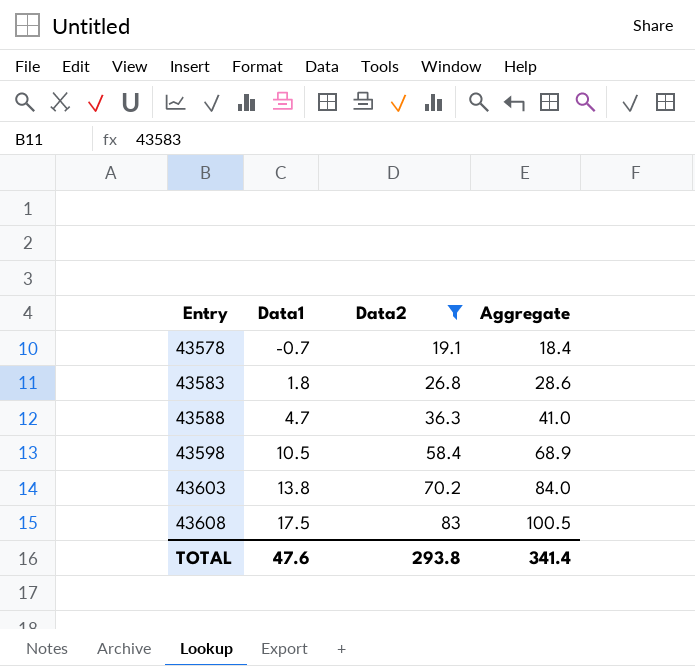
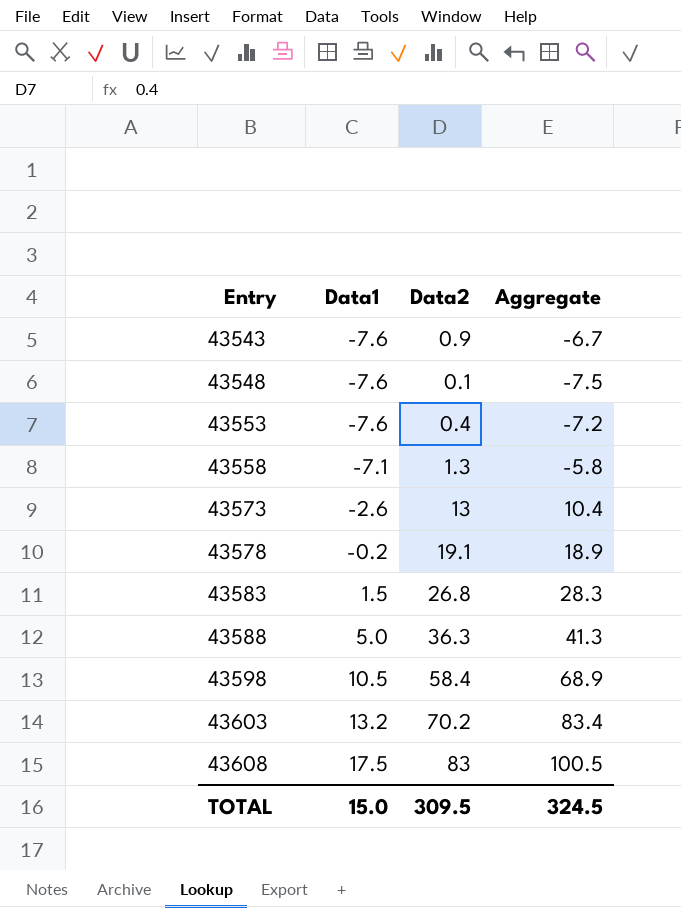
filter: Data2 >= 19.1 -> none
43578 | Data1: -0.7 -> -0.2
43578 | Aggregate: 18.4 -> 18.9
43583 | Data1: 1.8 -> 1.5
43583 | Aggregate: 28.6 -> 28.3
43588 | Data1: 4.7 -> 5.0
43588 | Aggregate: 41.0 -> 41.3
43603 | Data1: 13.8 -> 13.2
43603 | Aggregate: 84.0 -> 83.4
TOTAL | Data1: 47.6 -> 15.0
TOTAL | Data2: 293.8 -> 309.5
TOTAL | Aggregate: 341.4 -> 324.5

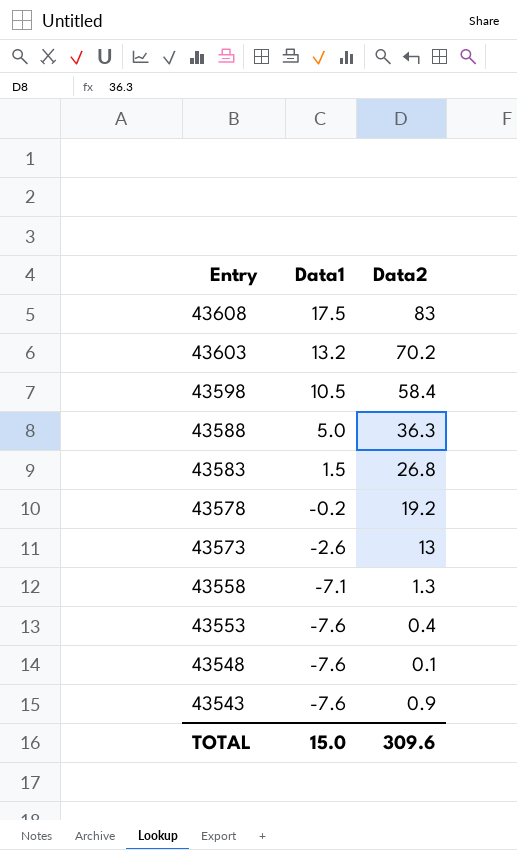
row order: Entry ascending -> Entry descending
column Aggregate | formula: [Data1] + [Data2] -> none
43578 | Data2: 19.1 -> 19.2
TOTAL | Data2: 309.5 -> 309.6

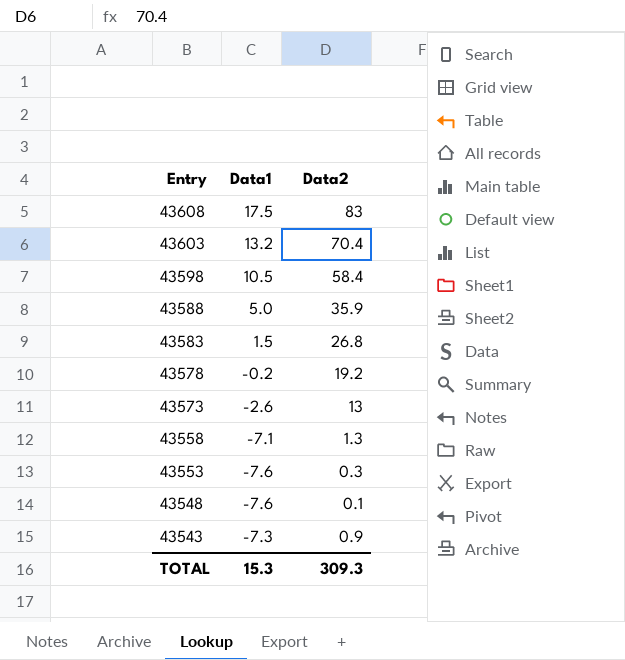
43603 | Data2: 70.2 -> 70.4
43588 | Data2: 36.3 -> 35.9
43553 | Data2: 0.4 -> 0.3
43543 | Data1: -7.6 -> -7.3
TOTAL | Data1: 15.0 -> 15.3
TOTAL | Data2: 309.6 -> 309.3

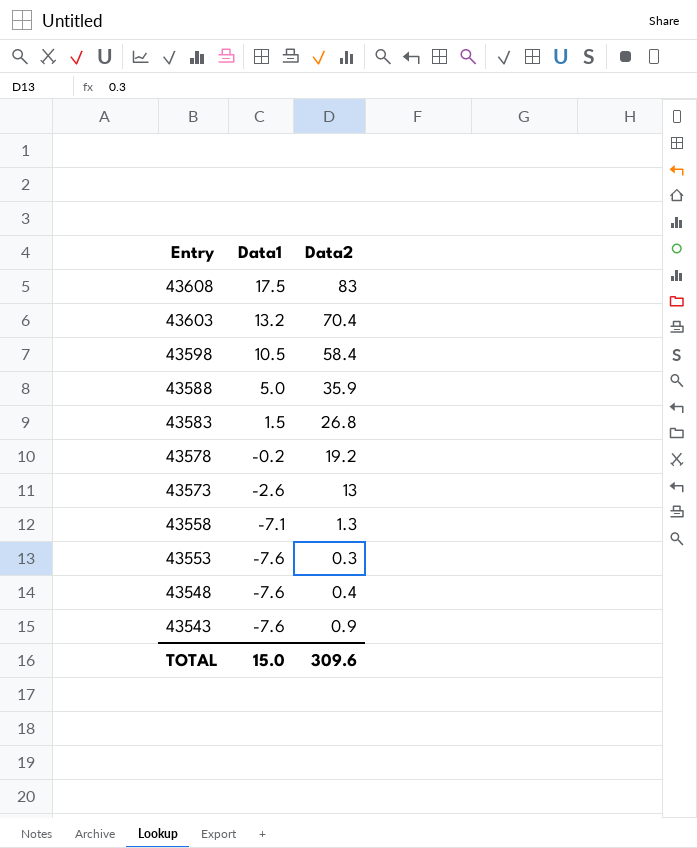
43548 | Data2: 0.1 -> 0.4
43543 | Data1: -7.3 -> -7.6
TOTAL | Data1: 15.3 -> 15.0
TOTAL | Data2: 309.3 -> 309.6

